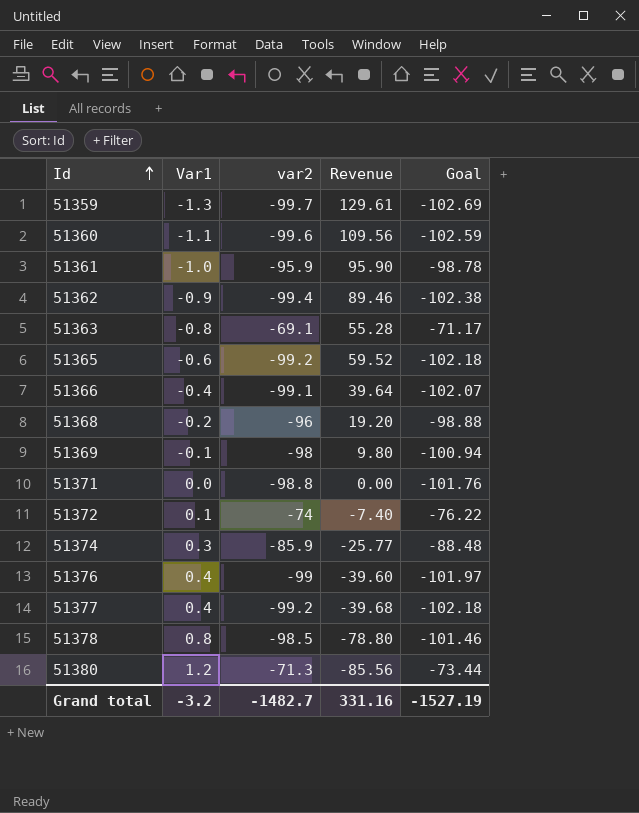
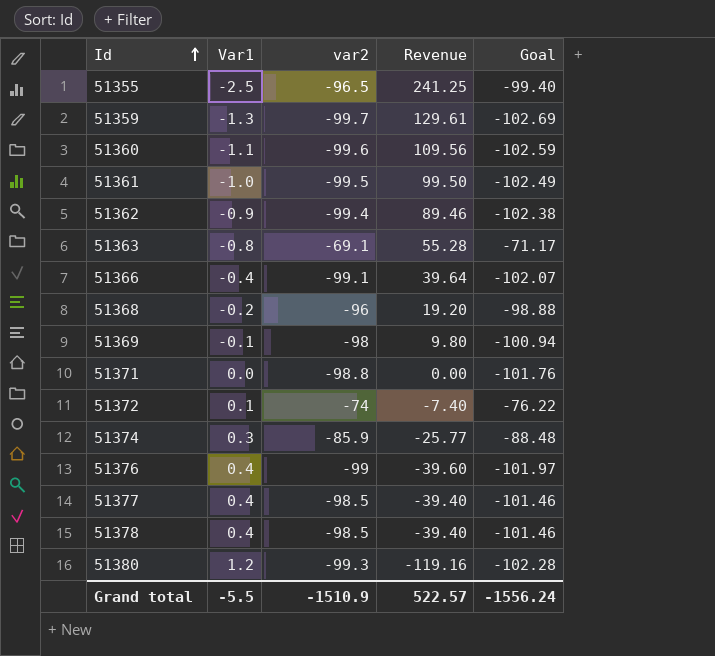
row 51365: -0.6 | -99.2 | 59.52 | -102.18 -> none
row 51355: none -> -2.5 | -96.5 | 241.25 | -99.40
51361 | var2: -95.9 -> -99.5
51361 | Revenue: 95.90 -> 99.50
51361 | Goal: -98.78 -> -102.49
51377 | var2: -99.2 -> -98.5
51377 | Revenue: -39.68 -> -39.40
51377 | Goal: -102.18 -> -101.46
51378 | Var1: 0.8 -> 0.4
51378 | Revenue: -78.80 -> -39.40
51380 | var2: -71.3 -> -99.3
51380 | Revenue: -85.56 -> -119.16
51380 | Goal: -73.44 -> -102.28
Grand total | Var1: -3.2 -> -5.5
Grand total | var2: -1482.7 -> -1510.9
Grand total | Revenue: 331.16 -> 522.57
Grand total | Goal: -1527.19 -> -1556.24

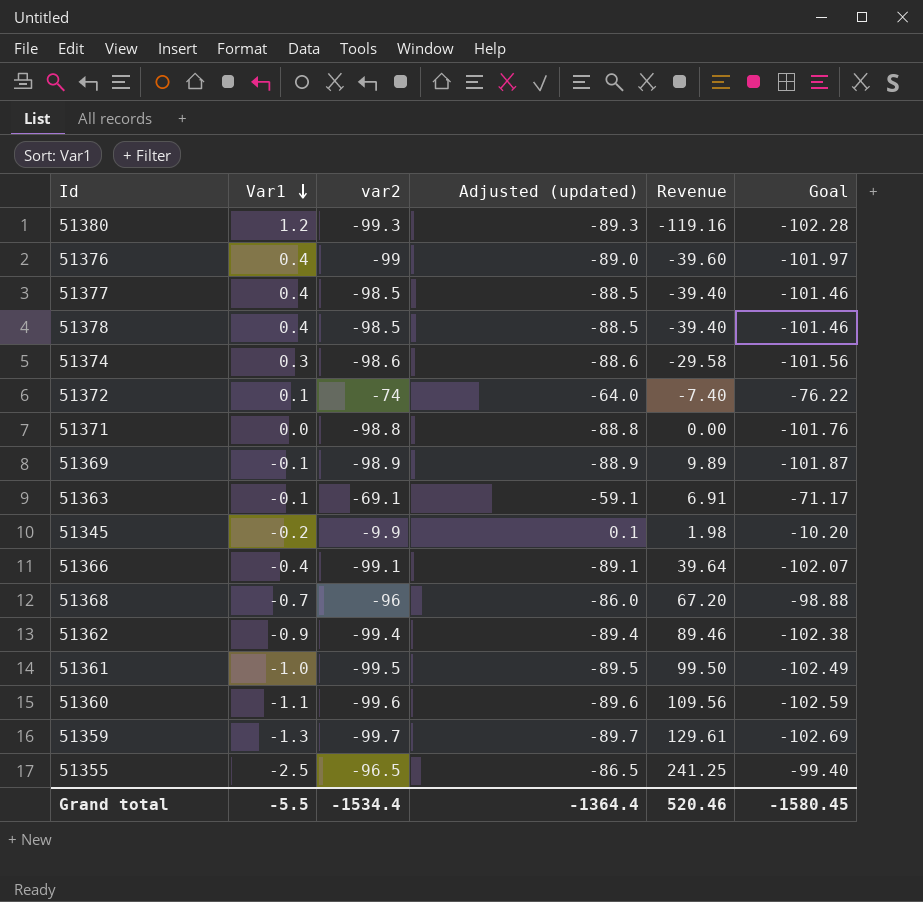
row order: Id ascending -> Var1 descending
column Adjusted (updated) | formula: none -> [var2] + 10
51374 | var2: -85.9 -> -98.6
51374 | Revenue: -25.77 -> -29.58
51374 | Goal: -88.48 -> -101.56
51369 | var2: -98 -> -98.9
51369 | Revenue: 9.80 -> 9.89
51369 | Goal: -100.94 -> -101.87
51363 | Var1: -0.8 -> -0.1
51363 | Revenue: 55.28 -> 6.91
row 51345: none -> -0.2 | -9.9 | 0.1 | 1.98 | -10.20
51368 | Var1: -0.2 -> -0.7
51368 | Revenue: 19.20 -> 67.20
Grand total | var2: -1510.9 -> -1534.4
Grand total | Revenue: 522.57 -> 520.46
Grand total | Goal: -1556.24 -> -1580.45

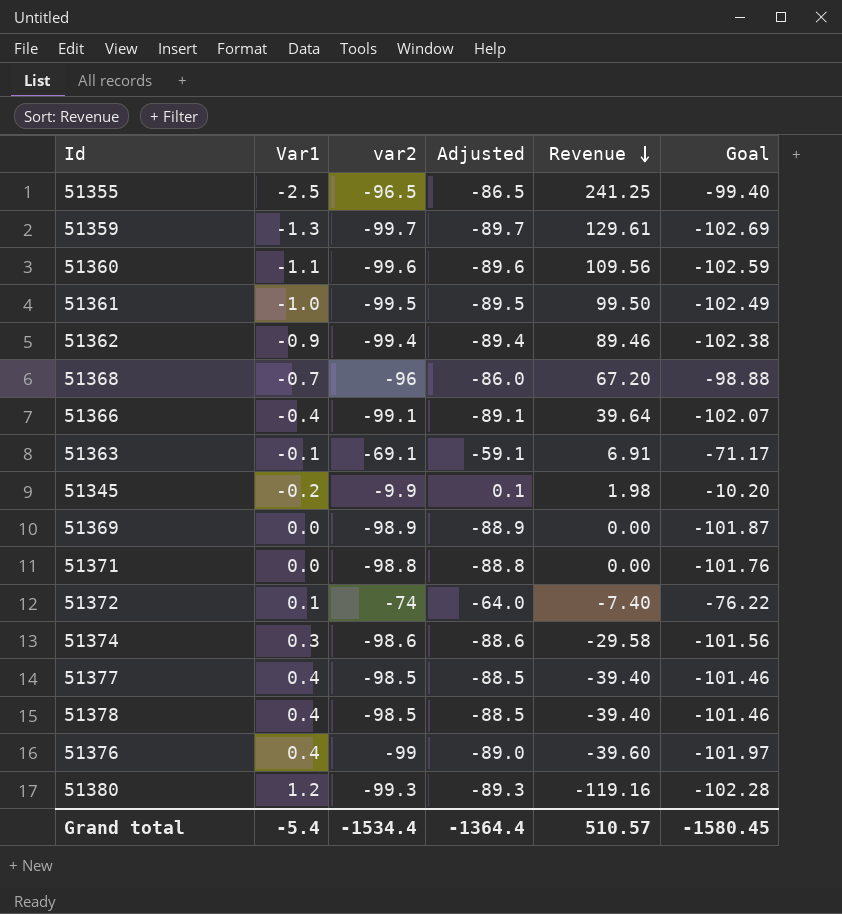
row order: Var1 descending -> Revenue descending
column name: Adjusted (updated) -> Adjusted
51369 | Var1: -0.1 -> 0.0
51369 | Revenue: 9.89 -> 0.00
Grand total | Var1: -5.5 -> -5.4
Grand total | Revenue: 520.46 -> 510.57

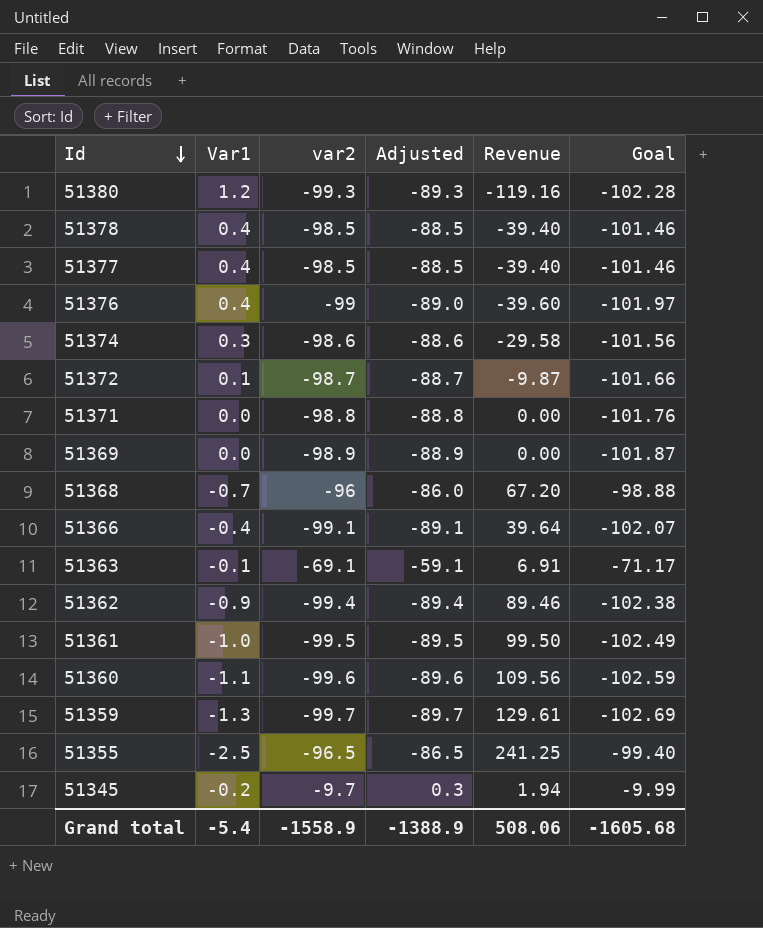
row order: Revenue descending -> Id descending
51372 | var2: -74 -> -98.7
51372 | Adjusted: -64.0 -> -88.7
51372 | Revenue: -7.40 -> -9.87
51372 | Goal: -76.22 -> -101.66
51345 | var2: -9.9 -> -9.7
51345 | Adjusted: 0.1 -> 0.3
51345 | Revenue: 1.98 -> 1.94
51345 | Goal: -10.20 -> -9.99
Grand total | var2: -1534.4 -> -1558.9
Grand total | Adjusted: -1364.4 -> -1388.9
Grand total | Revenue: 510.57 -> 508.06
Grand total | Goal: -1580.45 -> -1605.68

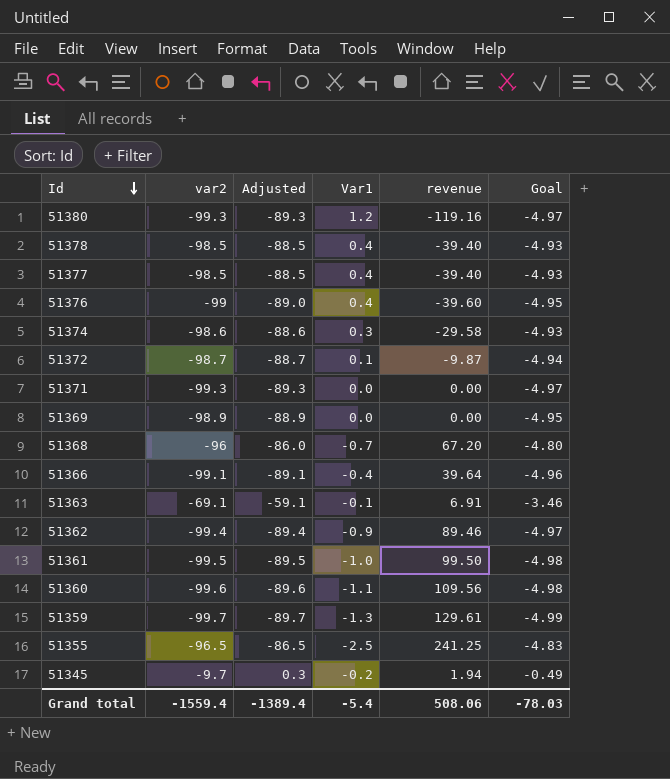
column Var1 | position: 2 -> 4
column name: Revenue -> revenue
column Goal | formula: [var2] * 1.03 -> [var2] * 0.05
51371 | var2: -98.8 -> -99.3
51371 | Adjusted: -88.8 -> -89.3
Grand total | var2: -1558.9 -> -1559.4
Grand total | Adjusted: -1388.9 -> -1389.4
Grand total | Goal: -1605.68 -> -78.03

